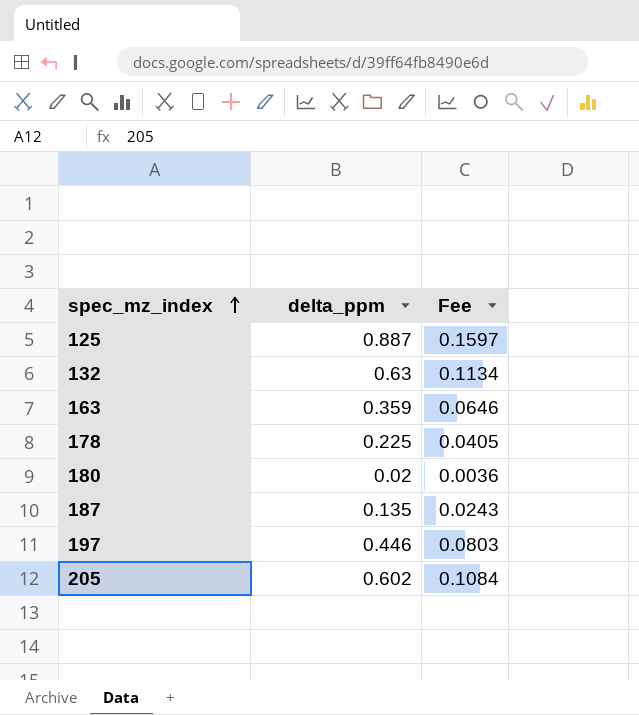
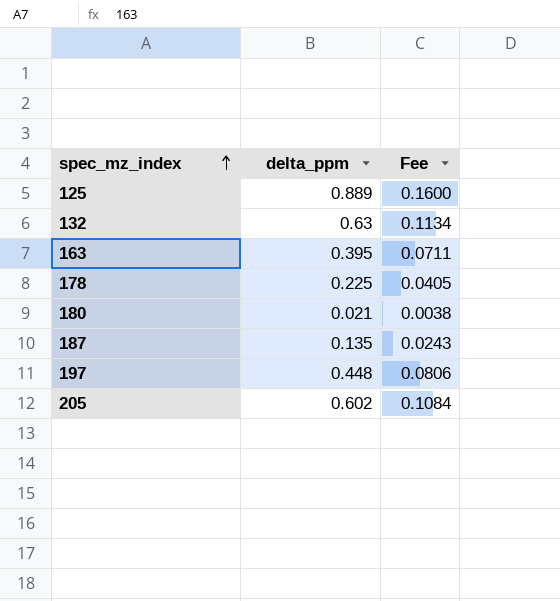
125 | delta_ppm: 0.887 -> 0.889
125 | Fee: 0.1597 -> 0.1600
163 | delta_ppm: 0.359 -> 0.395
163 | Fee: 0.0646 -> 0.0711
180 | delta_ppm: 0.02 -> 0.021
180 | Fee: 0.0036 -> 0.0038
197 | delta_ppm: 0.446 -> 0.448
197 | Fee: 0.0803 -> 0.0806

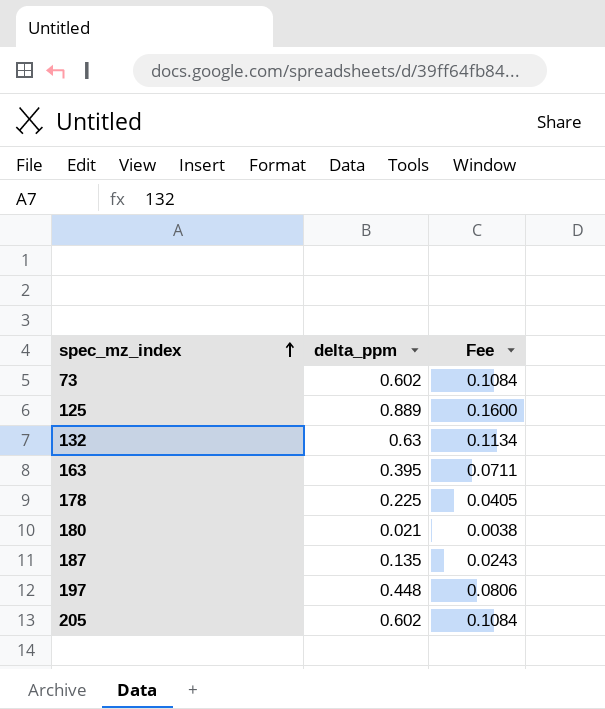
row 73: none -> 0.602 | 0.1084

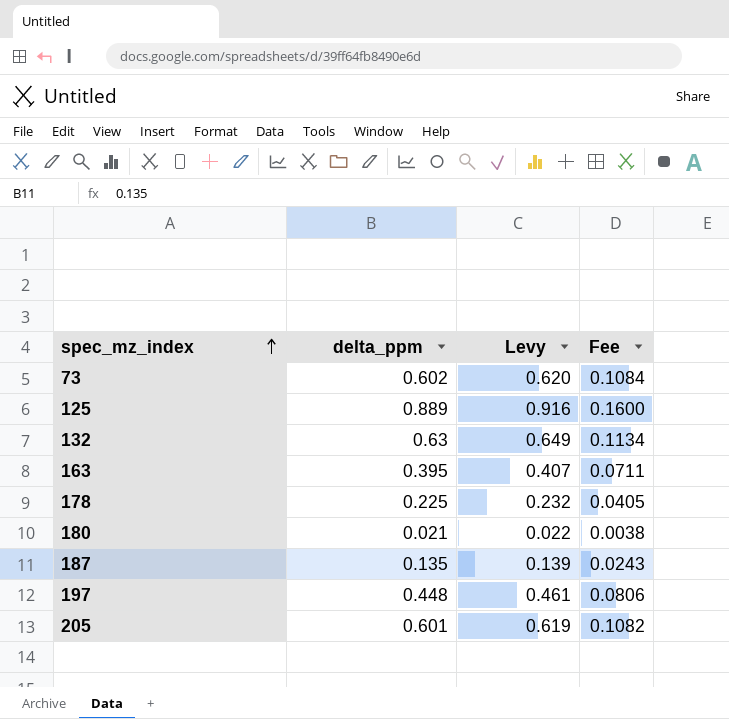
column Levy | formula: none -> [delta_ppm] * 1.03
205 | delta_ppm: 0.602 -> 0.601
205 | Fee: 0.1084 -> 0.1082

